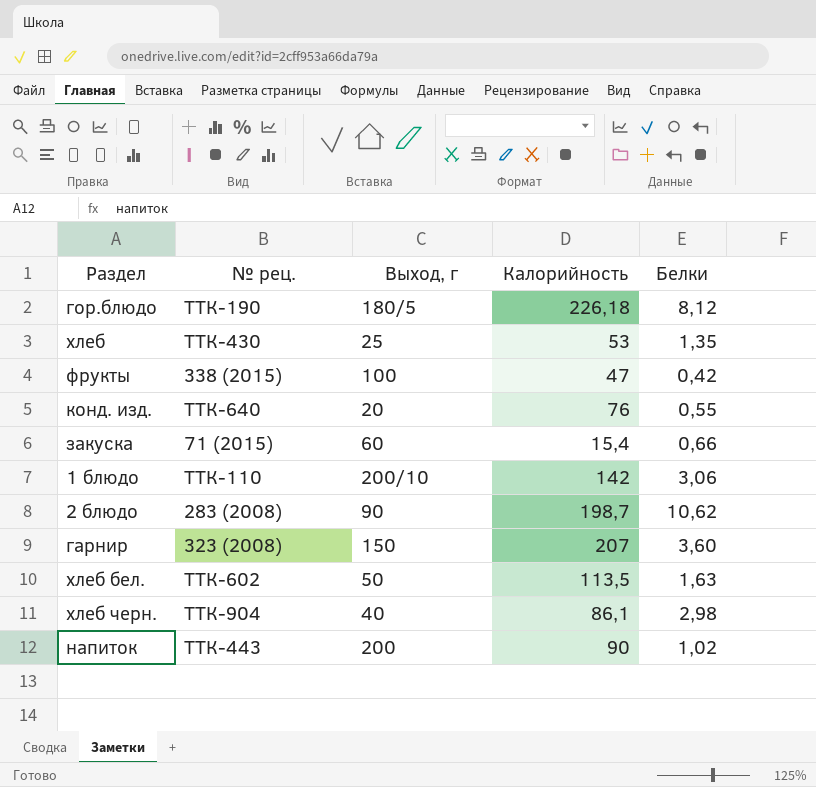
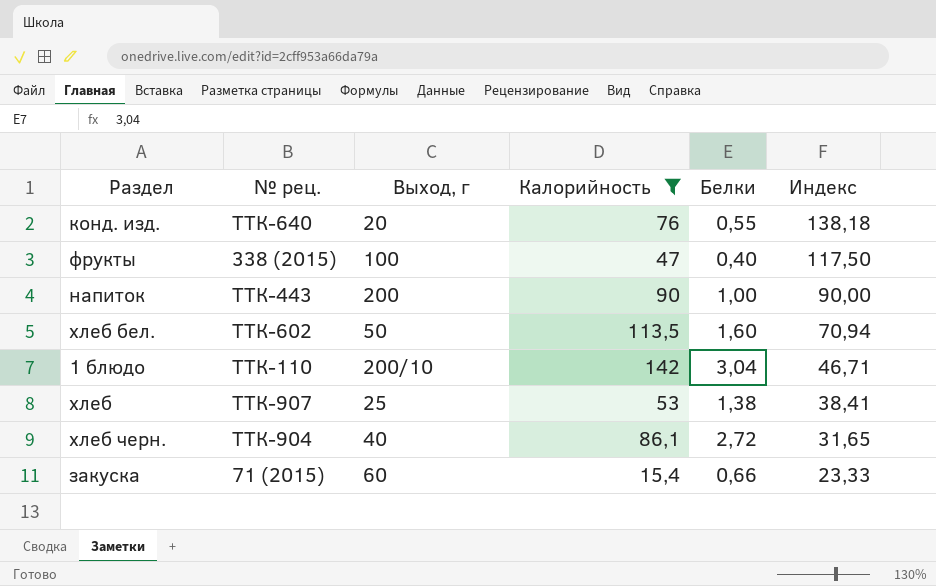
filter: none -> Калорийность <= 142
row order: none -> Индекс descending
column Индекс | formula: none -> [Калорийность] / [Белки]
фрукты | Белки: 0,42 -> 0,40
напиток | Белки: 1,02 -> 1,00
хлеб бел. | Белки: 1,63 -> 1,60
1 блюдо | Белки: 3,06 -> 3,04
хлеб | № рец.: ТТК-430 -> ТТК-907
хлеб | Белки: 1,35 -> 1,38
хлеб черн. | Белки: 2,98 -> 2,72

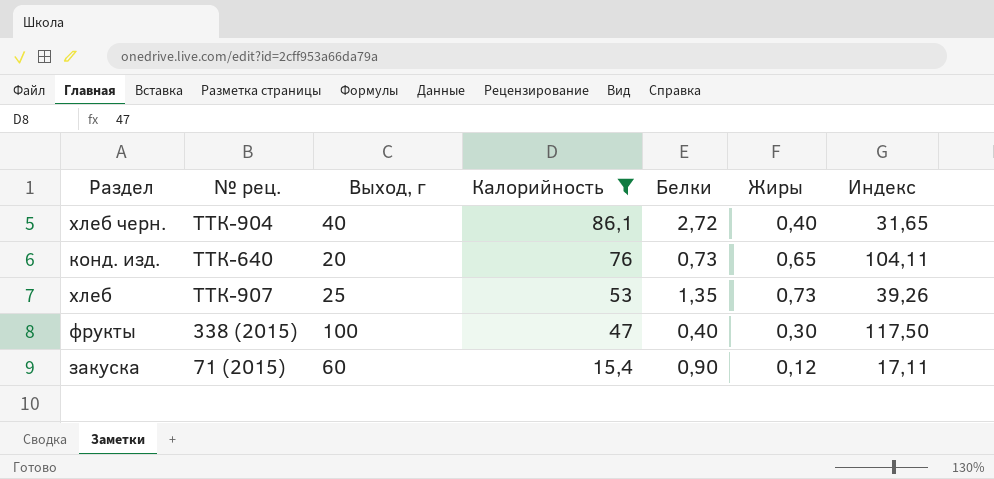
row order: Индекс descending -> Калорийность descending
column Жиры | position: none -> 6
row напиток: ТТК-443 | 200 | 90 | 1,00 | 90,00 -> none
row хлеб бел.: ТТК-602 | 50 | 113,5 | 1,60 | 70,94 -> none
row 1 блюдо: ТТК-110 | 200/10 | 142 | 3,04 | 46,71 -> none
конд. изд. | Белки: 0,55 -> 0,73
конд. изд. | Индекс: 138,18 -> 104,11
хлеб | Белки: 1,38 -> 1,35
хлеб | Индекс: 38,41 -> 39,26
закуска | Белки: 0,66 -> 0,90
закуска | Индекс: 23,33 -> 17,11

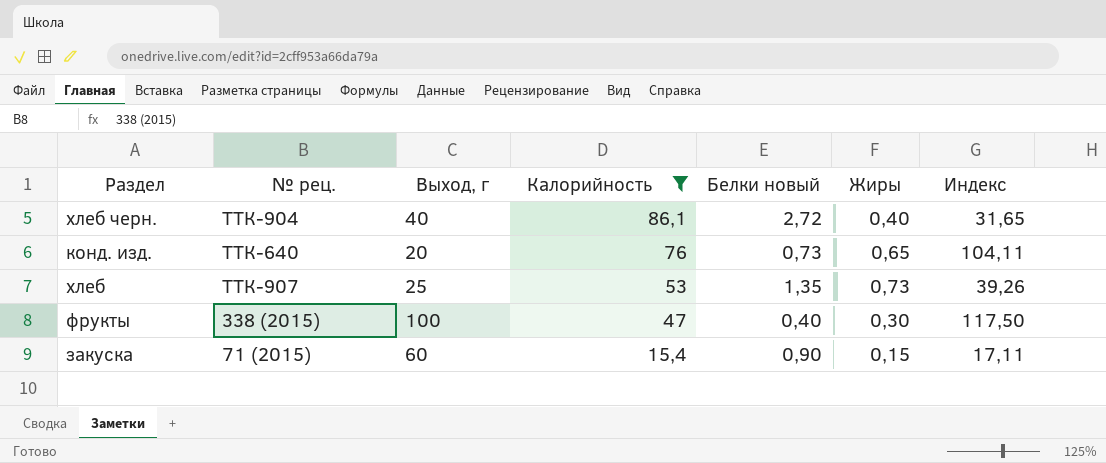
column name: Белки -> Белки новый
закуска | Жиры: 0,12 -> 0,15

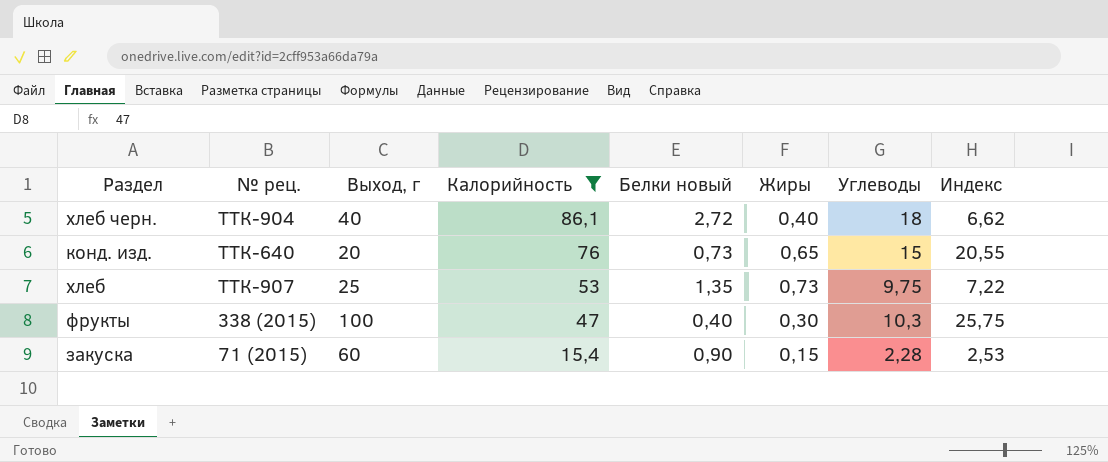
column Углеводы | position: none -> 7
column Индекс | formula: [Калорийность] / [Белки новый] -> [Углеводы] / [Белки новый]

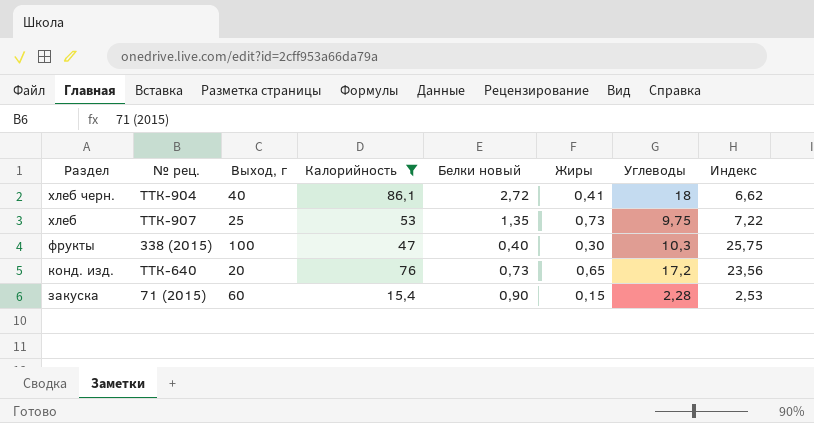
row order: Калорийность descending -> Раздел descending
хлеб черн. | Жиры: 0,40 -> 0,41
конд. изд. | Углеводы: 15 -> 17,2
конд. изд. | Индекс: 20,55 -> 23,56

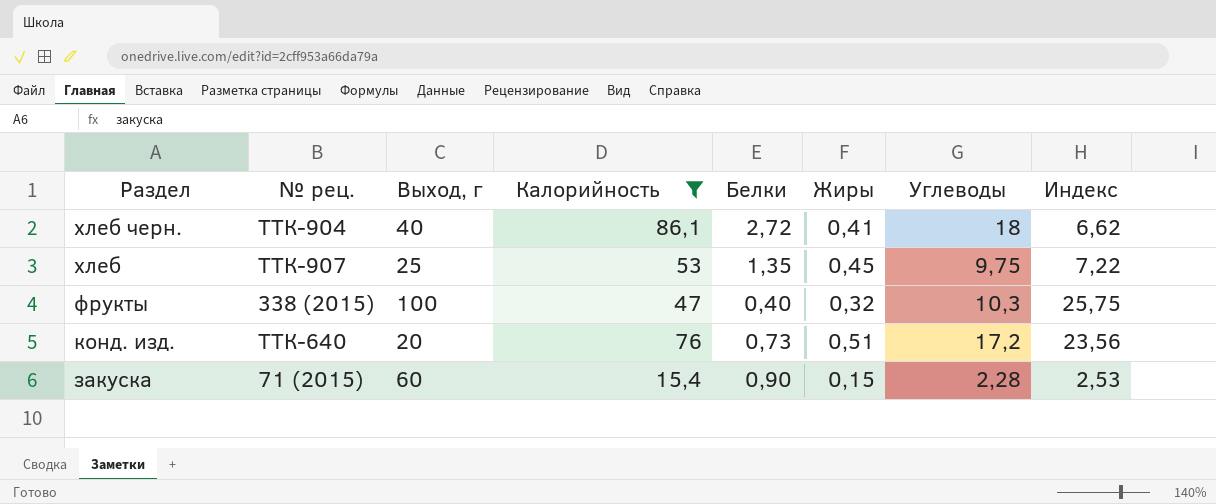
column name: Белки новый -> Белки
хлеб | Жиры: 0,73 -> 0,45
фрукты | Жиры: 0,30 -> 0,32
конд. изд. | Жиры: 0,65 -> 0,51

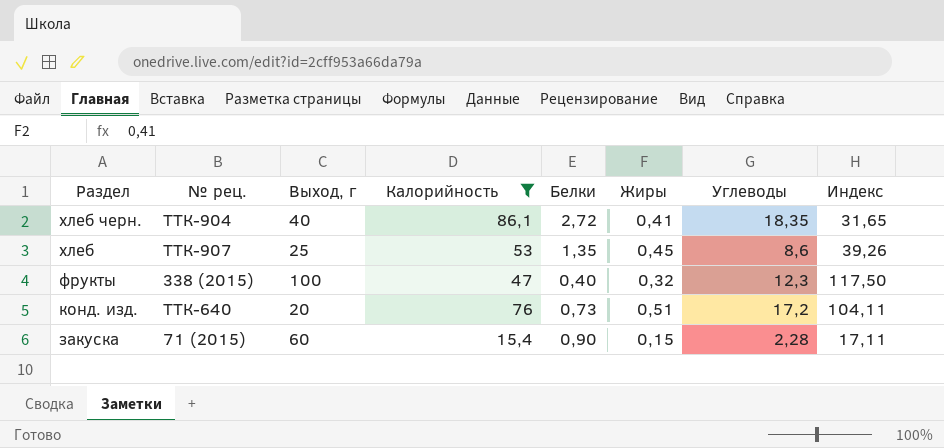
column Индекс | formula: [Углеводы] / [Белки] -> [Калорийность] / [Белки]
хлеб черн. | Углеводы: 18 -> 18,35
хлеб | Углеводы: 9,75 -> 8,6
фрукты | Углеводы: 10,3 -> 12,3

